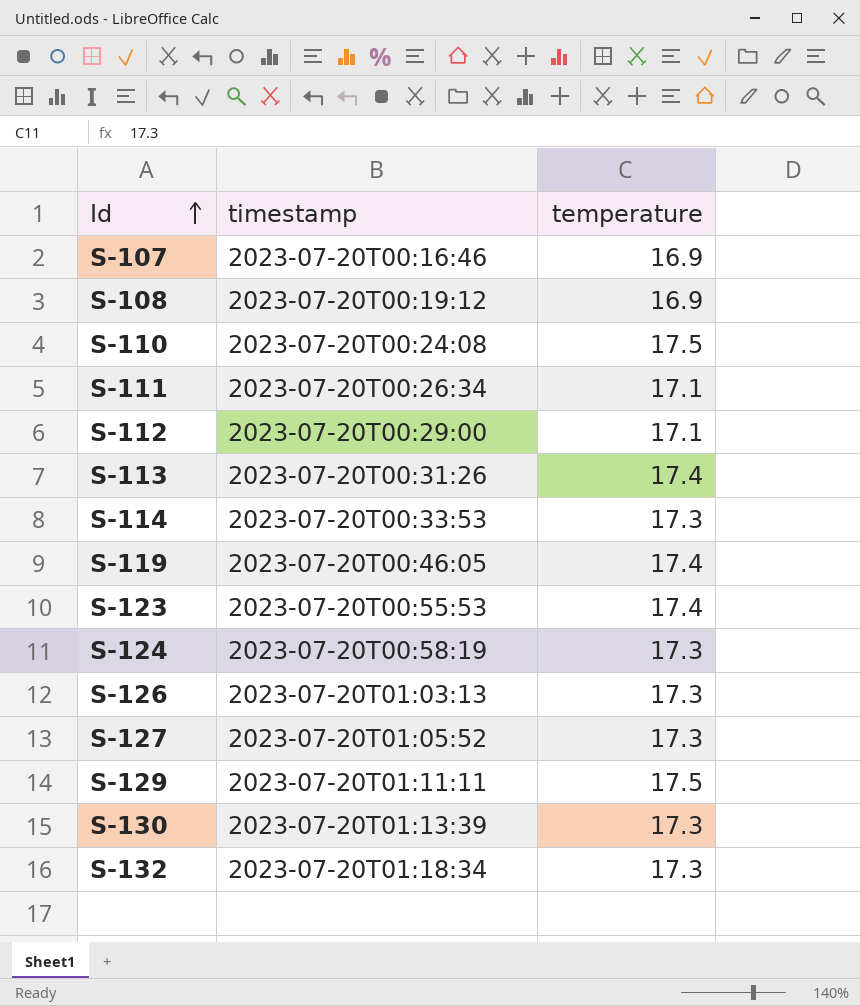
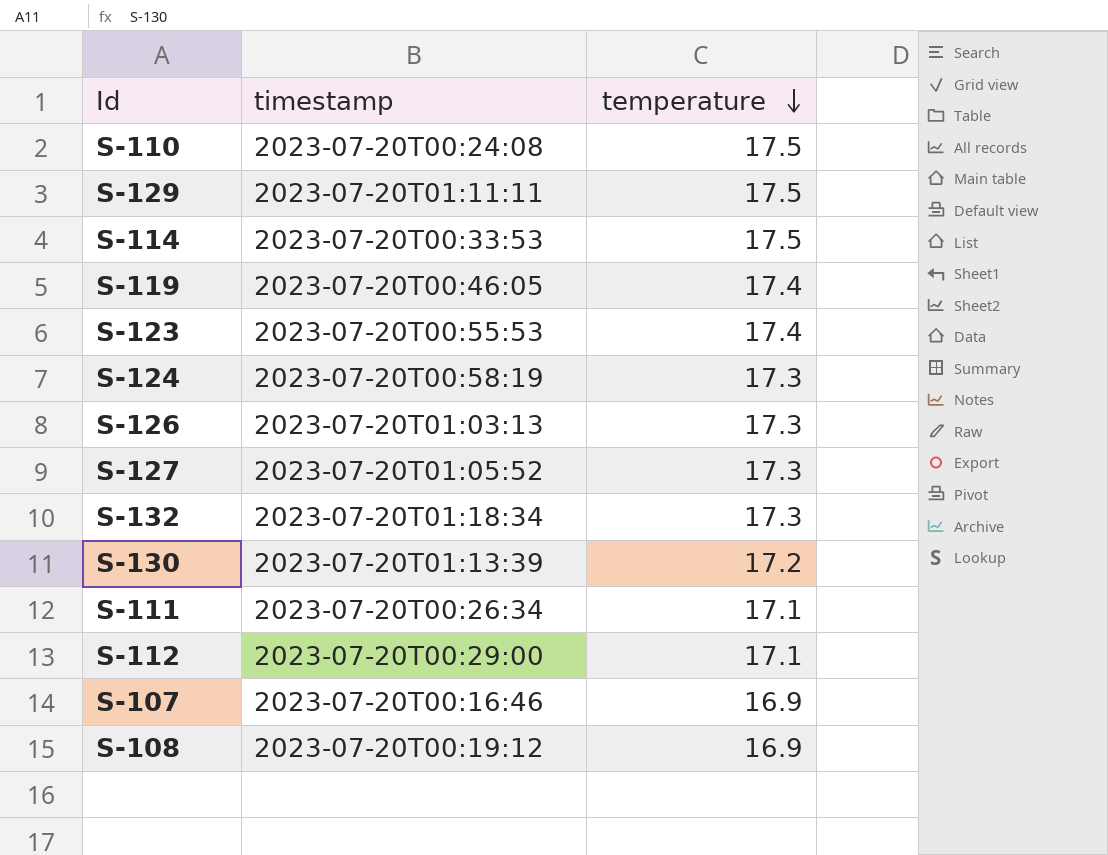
row order: Id ascending -> temperature descending
row S-113: 2023-07-20T00:31:26 | 17.4 -> none
S-114 | temperature: 17.3 -> 17.5
S-130 | temperature: 17.3 -> 17.2

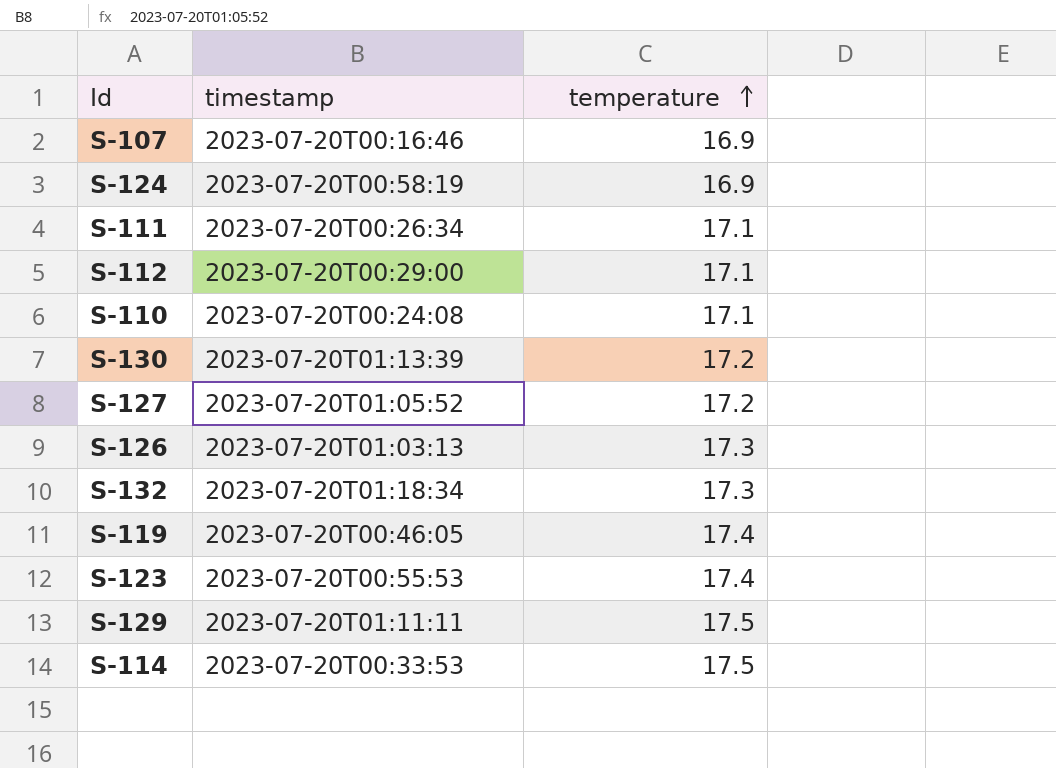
row order: temperature descending -> temperature ascending
row S-108: 2023-07-20T00:19:12 | 16.9 -> none
S-124 | temperature: 17.3 -> 16.9
S-110 | temperature: 17.5 -> 17.1
S-127 | temperature: 17.3 -> 17.2

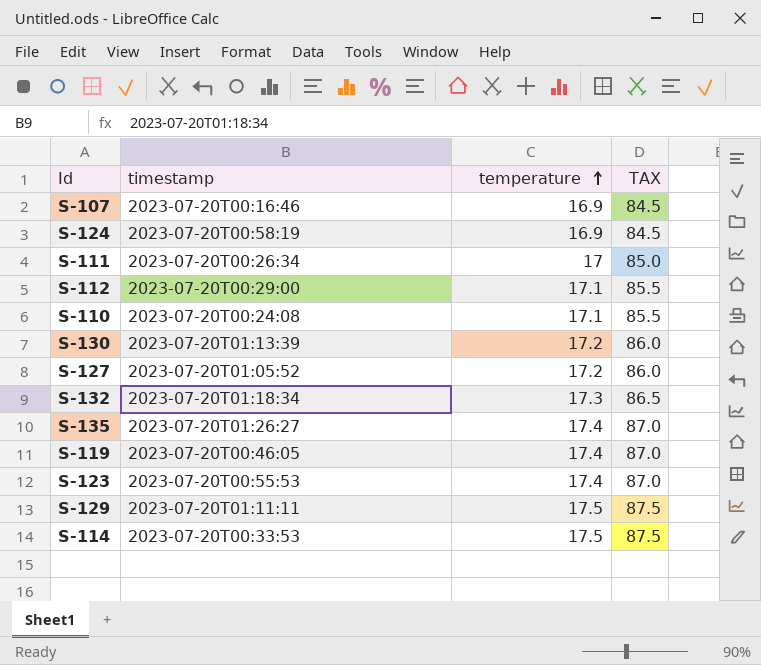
column TAX | formula: none -> [temperature] * 5
row S-126: 2023-07-20T01:03:13 | 17.3 -> none
S-111 | temperature: 17.1 -> 17
row S-135: none -> 2023-07-20T01:26:27 | 17.4 | 87.0

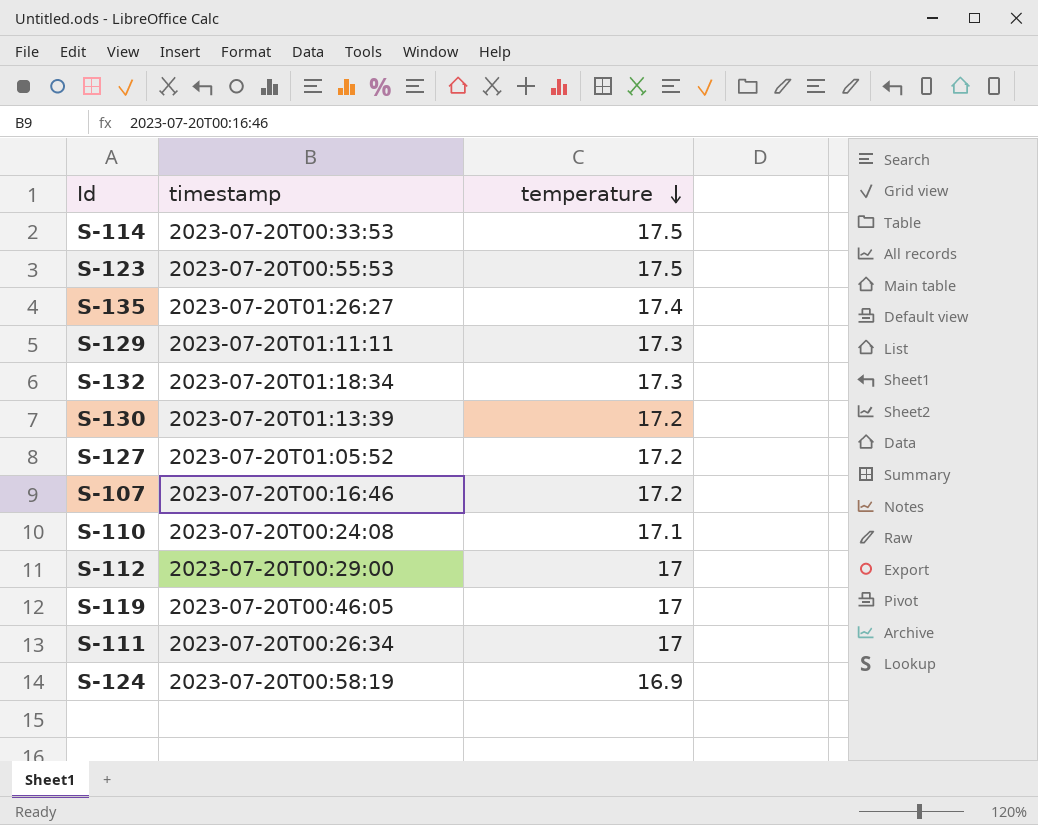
row order: temperature ascending -> temperature descending
column TAX | formula: [temperature] * 5 -> none
S-123 | temperature: 17.4 -> 17.5
S-129 | temperature: 17.5 -> 17.3
S-107 | temperature: 16.9 -> 17.2
S-112 | temperature: 17.1 -> 17
S-119 | temperature: 17.4 -> 17

